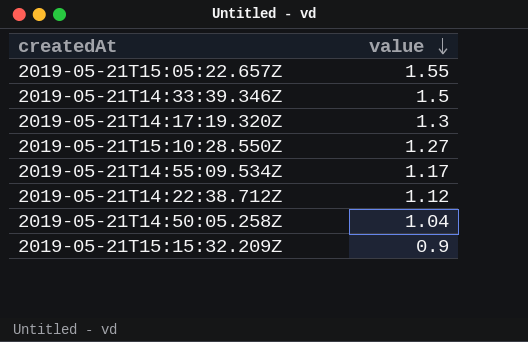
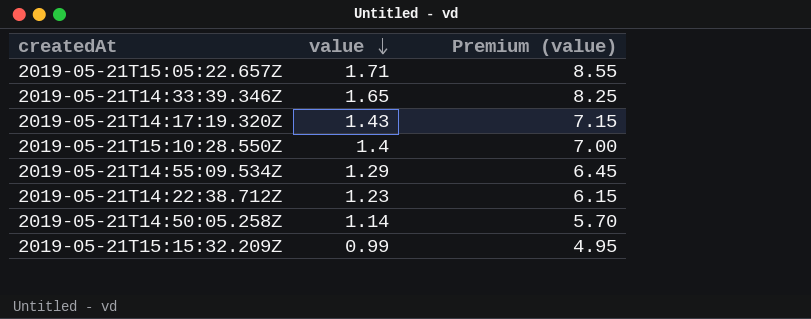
column Premium (value) | formula: none -> [value] * 5
2019-05-21T15:05:22.657Z | value: 1.55 -> 1.71
2019-05-21T14:33:39.346Z | value: 1.5 -> 1.65
2019-05-21T14:17:19.320Z | value: 1.3 -> 1.43
2019-05-21T15:10:28.550Z | value: 1.27 -> 1.4
2019-05-21T14:55:09.534Z | value: 1.17 -> 1.29
2019-05-21T14:22:38.712Z | value: 1.12 -> 1.23
2019-05-21T14:50:05.258Z | value: 1.04 -> 1.14
2019-05-21T15:15:32.209Z | value: 0.9 -> 0.99

